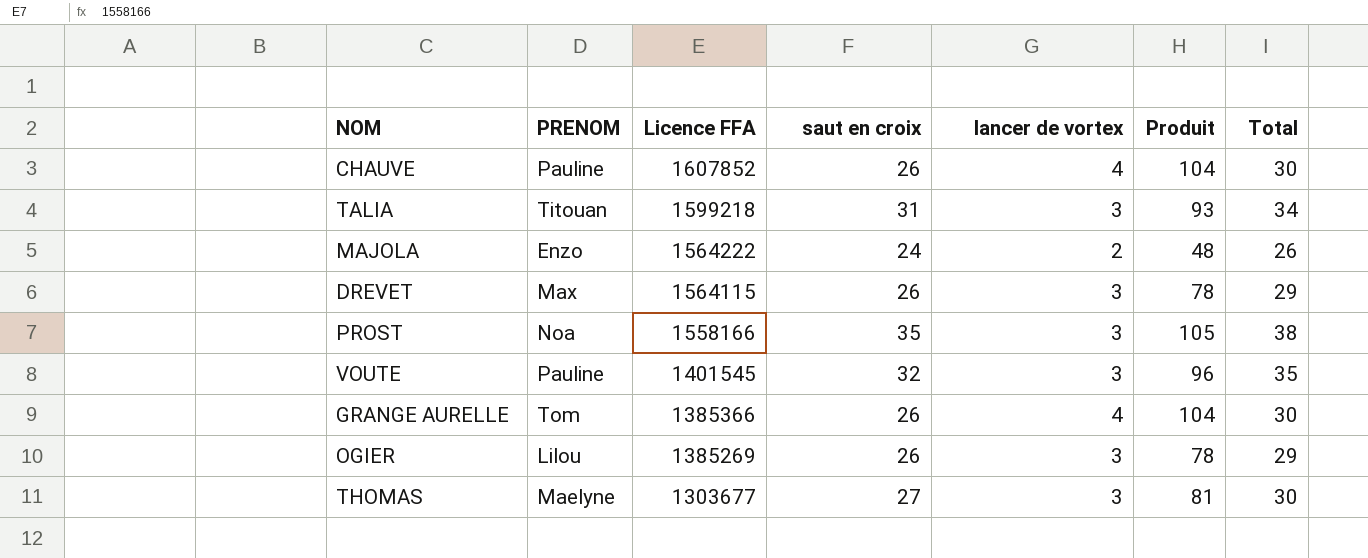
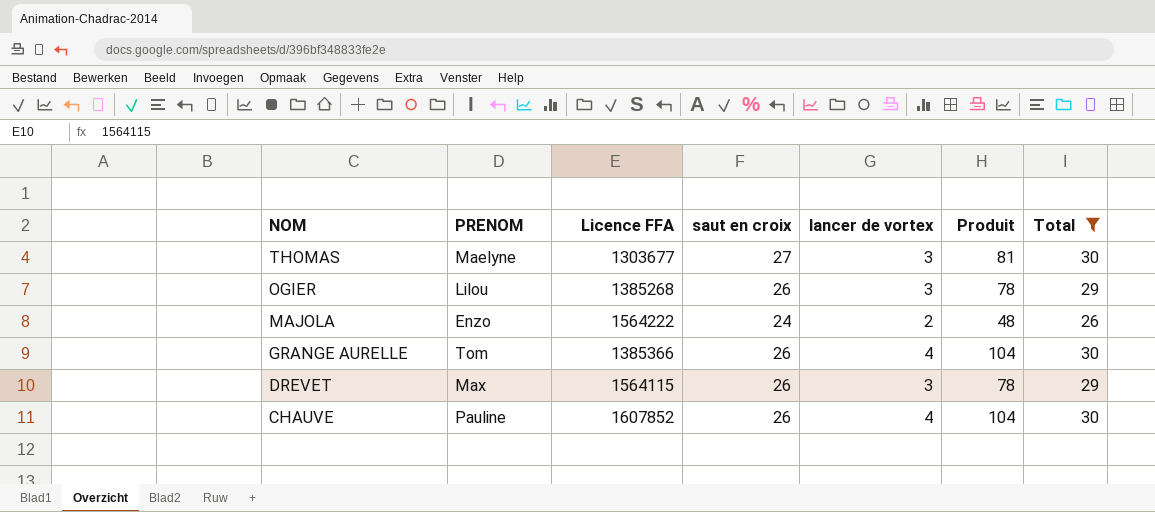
filter: none -> Total <= 30
row order: Licence FFA descending -> NOM descending
OGIER | Licence FFA: 1385269 -> 1385268

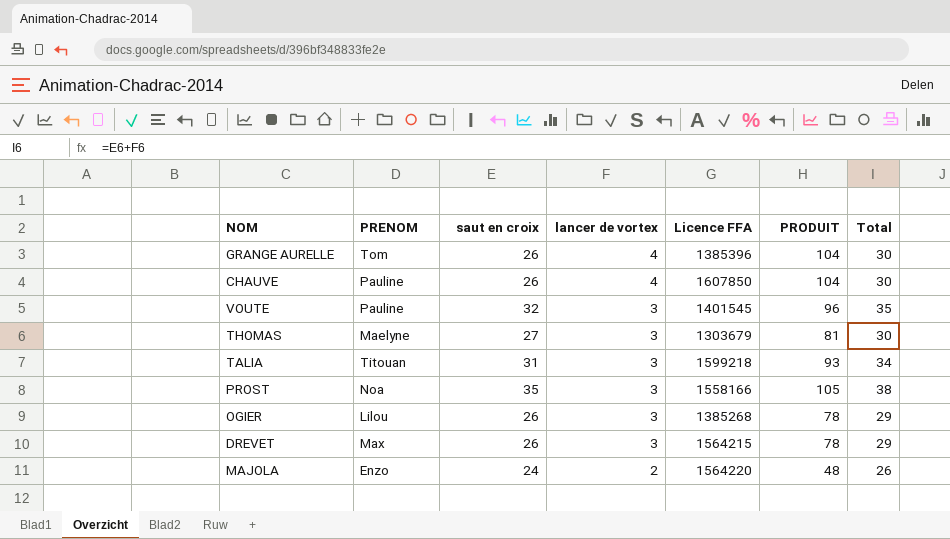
filter: Total <= 30 -> none
row order: NOM descending -> lancer de vortex descending
column Licence FFA | position: 3 -> 5
column name: Produit -> PRODUIT
GRANGE AURELLE | Licence FFA: 1385366 -> 1385396
CHAUVE | Licence FFA: 1607852 -> 1607850
THOMAS | Licence FFA: 1303677 -> 1303679
DREVET | Licence FFA: 1564115 -> 1564215
MAJOLA | Licence FFA: 1564222 -> 1564220

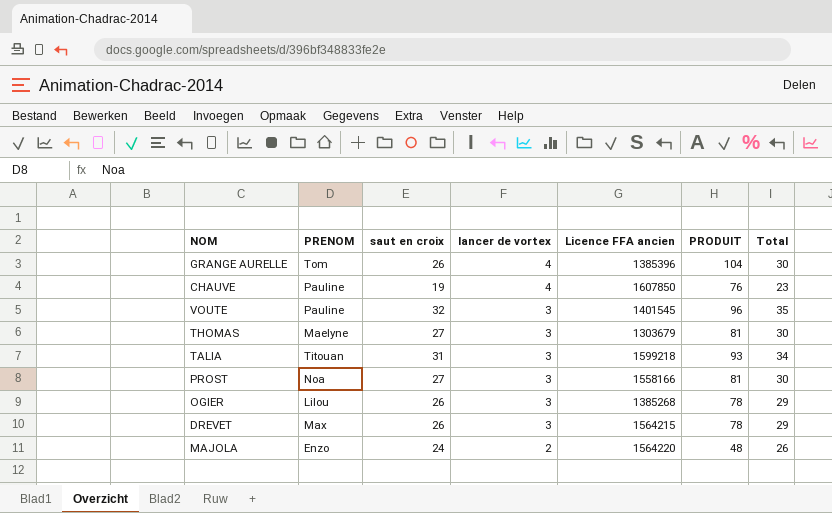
column name: Licence FFA -> Licence FFA ancien
CHAUVE | saut en croix: 26 -> 19
CHAUVE | PRODUIT: 104 -> 76
CHAUVE | Total: 30 -> 23
PROST | saut en croix: 35 -> 27
PROST | PRODUIT: 105 -> 81
PROST | Total: 38 -> 30

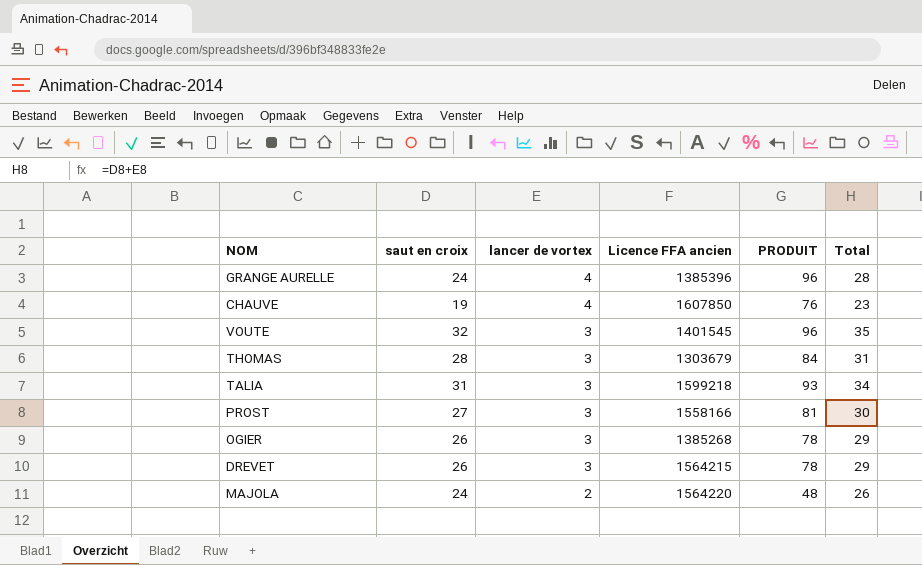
column PRENOM | position: 2 -> none
GRANGE AURELLE | saut en croix: 26 -> 24
GRANGE AURELLE | PRODUIT: 104 -> 96
GRANGE AURELLE | Total: 30 -> 28
THOMAS | saut en croix: 27 -> 28
THOMAS | PRODUIT: 81 -> 84
THOMAS | Total: 30 -> 31

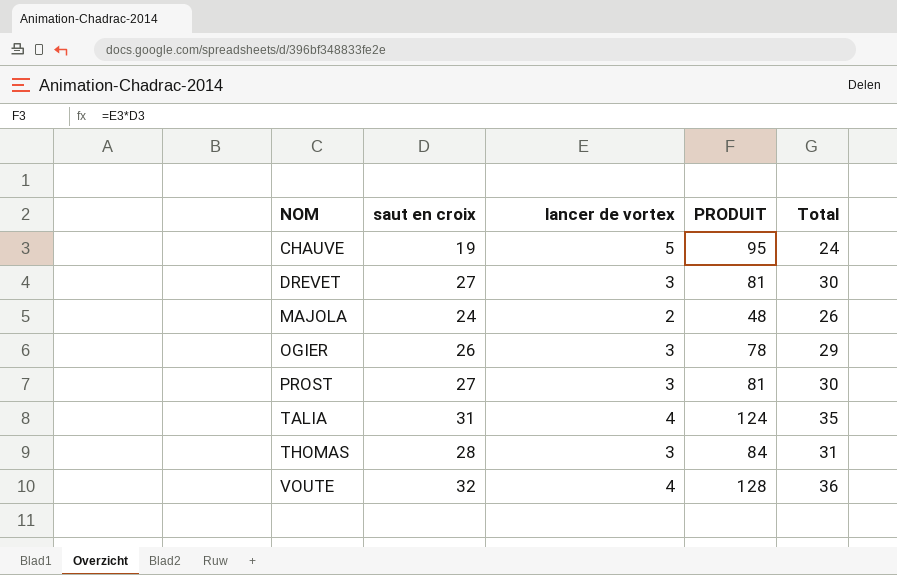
row order: lancer de vortex descending -> NOM ascending
column Licence FFA ancien | position: 4 -> none
row GRANGE AURELLE: 24 | 4 | 1385396 | 96 | 28 -> none
CHAUVE | lancer de vortex: 4 -> 5
CHAUVE | PRODUIT: 76 -> 95
CHAUVE | Total: 23 -> 24
DREVET | saut en croix: 26 -> 27
DREVET | PRODUIT: 78 -> 81
DREVET | Total: 29 -> 30
TALIA | lancer de vortex: 3 -> 4
TALIA | PRODUIT: 93 -> 124
TALIA | Total: 34 -> 35
VOUTE | lancer de vortex: 3 -> 4
VOUTE | PRODUIT: 96 -> 128
VOUTE | Total: 35 -> 36

